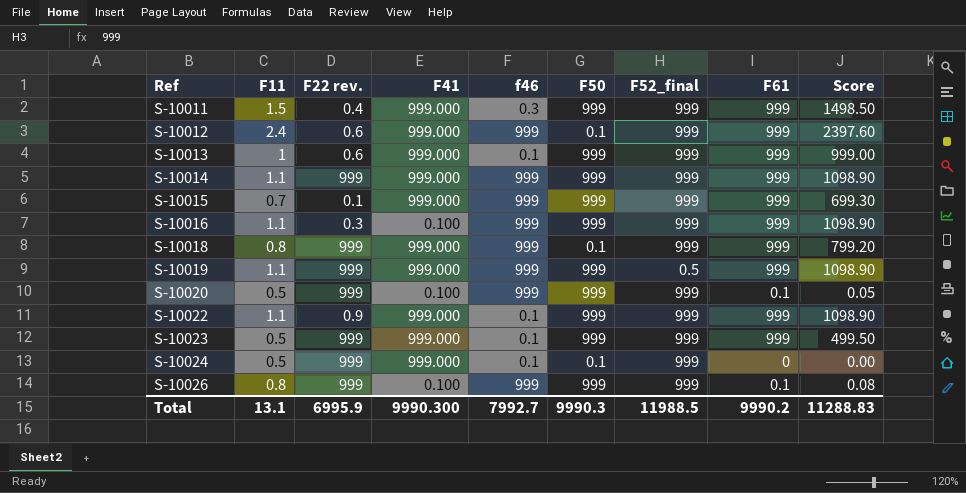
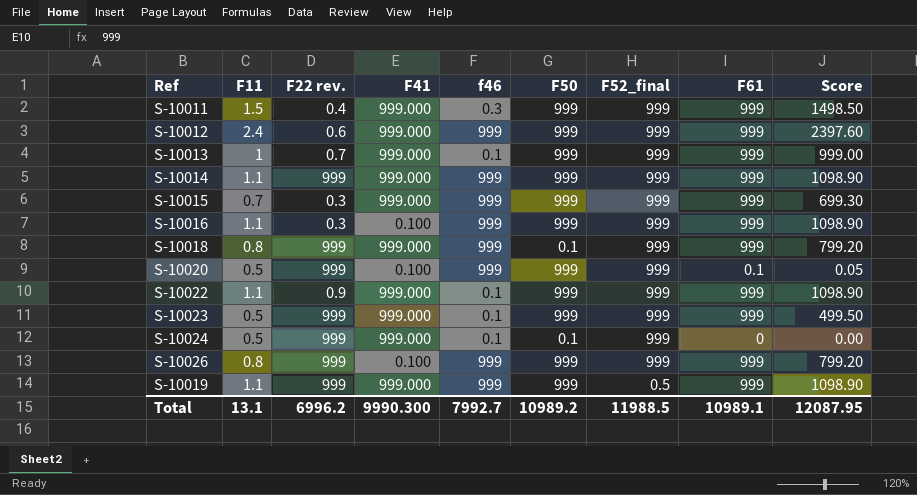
row order: Ref ascending -> F52_final descending
S-10012 | F50: 0.1 -> 999
S-10013 | F22 rev.: 0.6 -> 0.7
S-10015 | F22 rev.: 0.1 -> 0.3
S-10026 | F61: 0.1 -> 999
S-10026 | Score: 0.08 -> 799.20
Total | F22 rev.: 6995.9 -> 6996.2
Total | F50: 9990.3 -> 10989.2
Total | F61: 9990.2 -> 10989.1
Total | Score: 11288.83 -> 12087.95

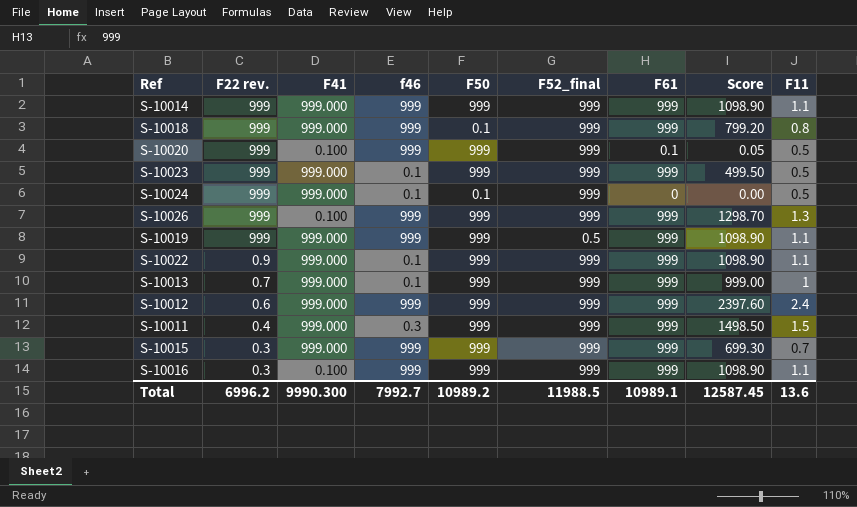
row order: F52_final descending -> F22 rev. descending
column F11 | position: 2 -> 9
S-10026 | Score: 799.20 -> 1298.70
S-10026 | F11: 0.8 -> 1.3
Total | Score: 12087.95 -> 12587.45
Total | F11: 13.1 -> 13.6

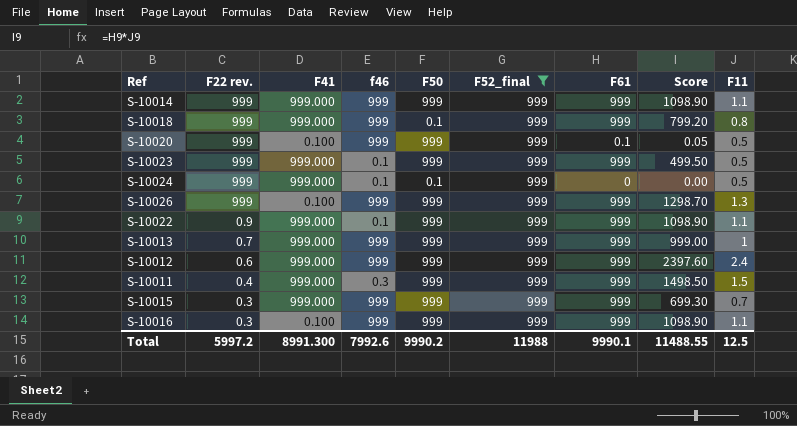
filter: none -> F52_final = 999
S-10013 | f46: 0.1 -> 999
Total | F22 rev.: 6996.2 -> 5997.2
Total | F41: 9990.300 -> 8991.300
Total | f46: 7992.7 -> 7992.6
Total | F50: 10989.2 -> 9990.2
Total | F52_final: 11988.5 -> 11988
Total | F61: 10989.1 -> 9990.1
Total | Score: 12587.45 -> 11488.55
Total | F11: 13.6 -> 12.5

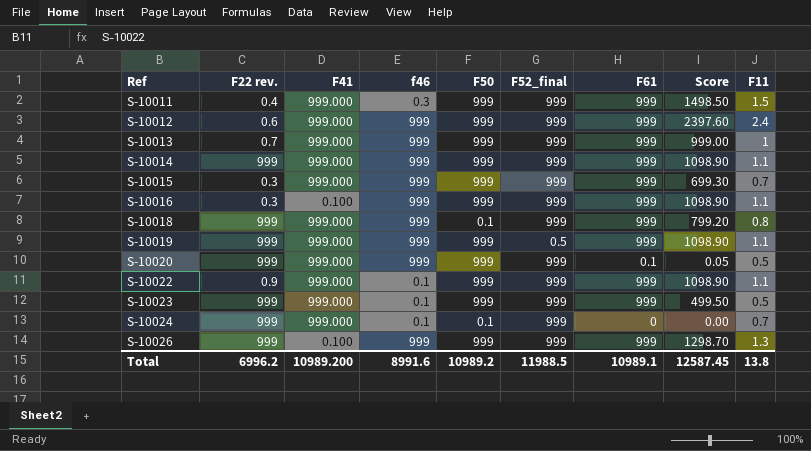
filter: F52_final = 999 -> none
row order: F22 rev. descending -> Ref ascending
S-10020 | F41: 0.100 -> 999.000
S-10024 | F11: 0.5 -> 0.7
Total | F22 rev.: 5997.2 -> 6996.2
Total | F41: 8991.300 -> 10989.200
Total | f46: 7992.6 -> 8991.6
Total | F50: 9990.2 -> 10989.2
Total | F52_final: 11988 -> 11988.5
Total | F61: 9990.1 -> 10989.1
Total | Score: 11488.55 -> 12587.45
Total | F11: 12.5 -> 13.8

